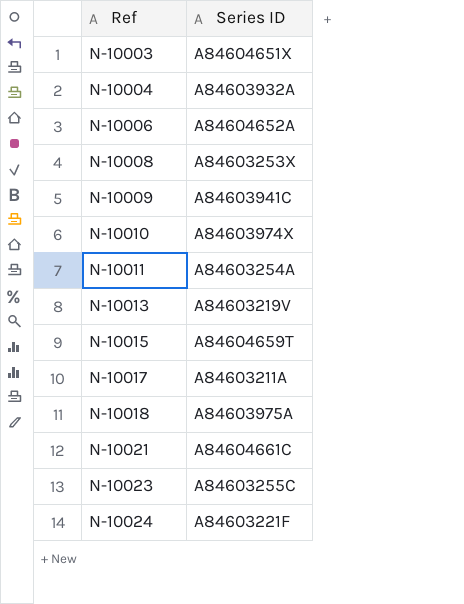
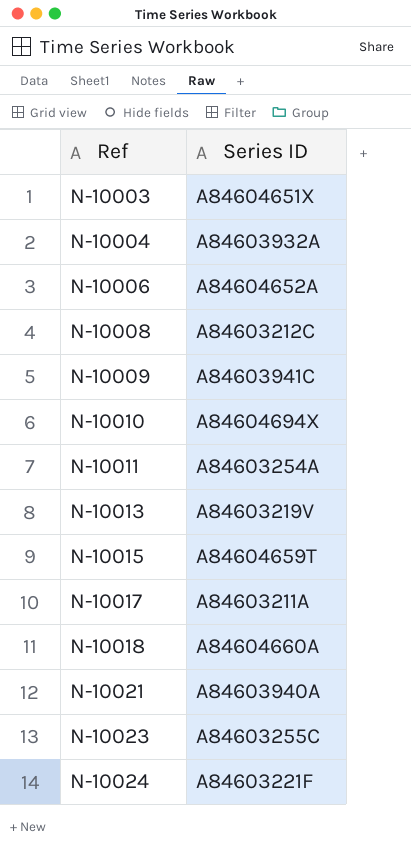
N-10008 | Series ID: A84603253X -> A84603212C
N-10010 | Series ID: A84603974X -> A84604694X
N-10018 | Series ID: A84603975A -> A84604660A
N-10021 | Series ID: A84604661C -> A84603940A

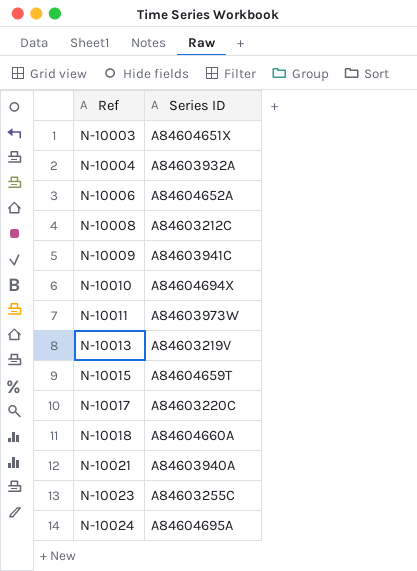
N-10011 | Series ID: A84603254A -> A84603973W
N-10017 | Series ID: A84603211A -> A84603220C
N-10024 | Series ID: A84603221F -> A84604695A

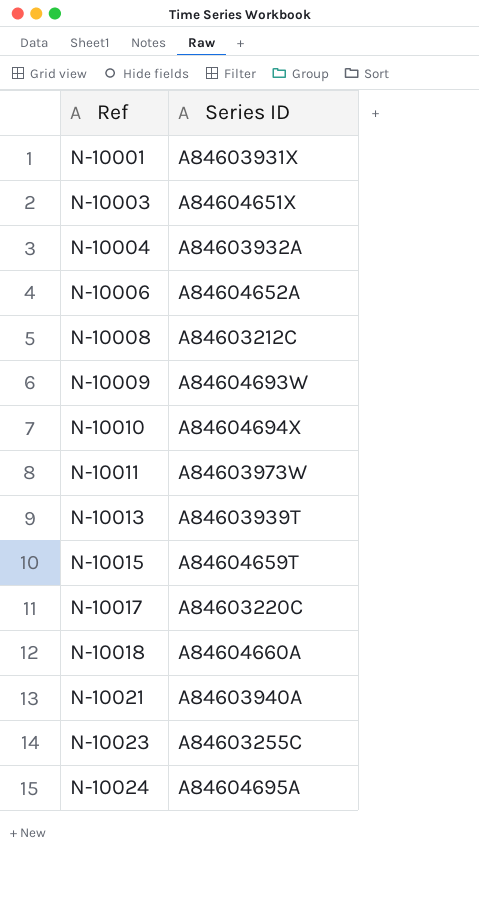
row N-10001: none -> A84603931X
N-10009 | Series ID: A84603941C -> A84604693W
N-10013 | Series ID: A84603219V -> A84603939T

